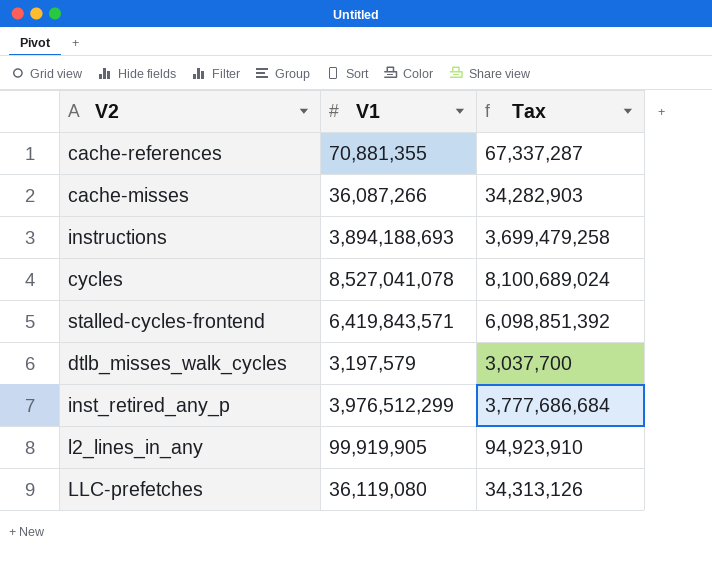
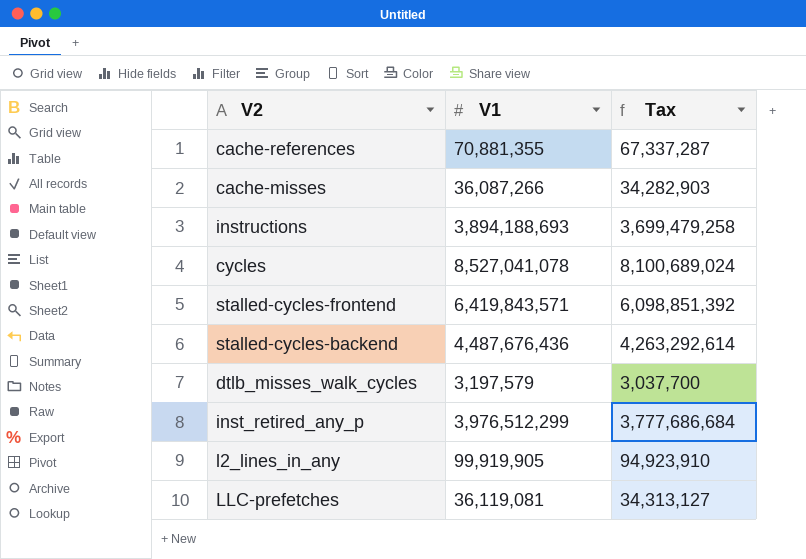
row stalled-cycles-backend: none -> 4,487,676,436 | 4,263,292,614
LLC-prefetches | V1: 36,119,080 -> 36,119,081
LLC-prefetches | Tax: 34,313,126 -> 34,313,127

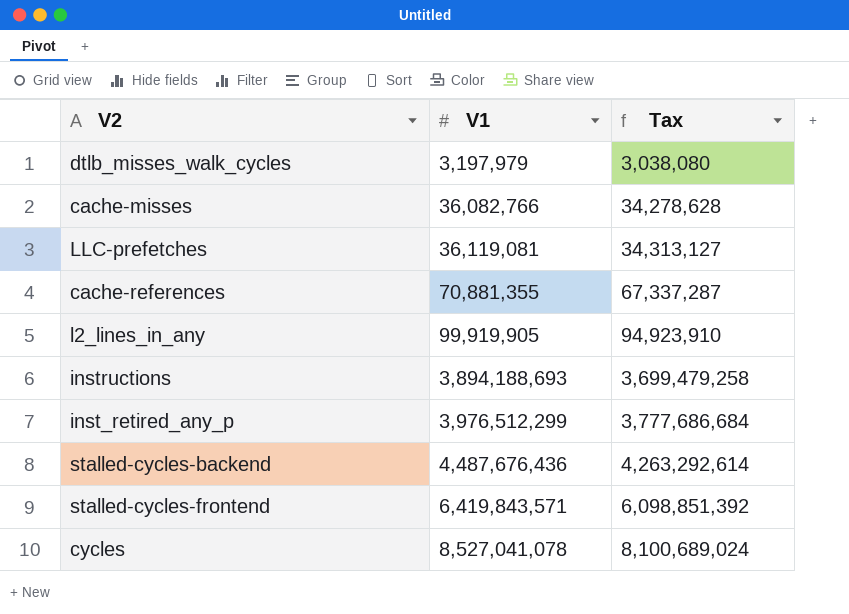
row order: none -> V1 ascending
dtlb_misses_walk_cycles | V1: 3,197,579 -> 3,197,979
dtlb_misses_walk_cycles | Tax: 3,037,700 -> 3,038,080
cache-misses | V1: 36,087,266 -> 36,082,766
cache-misses | Tax: 34,282,903 -> 34,278,628

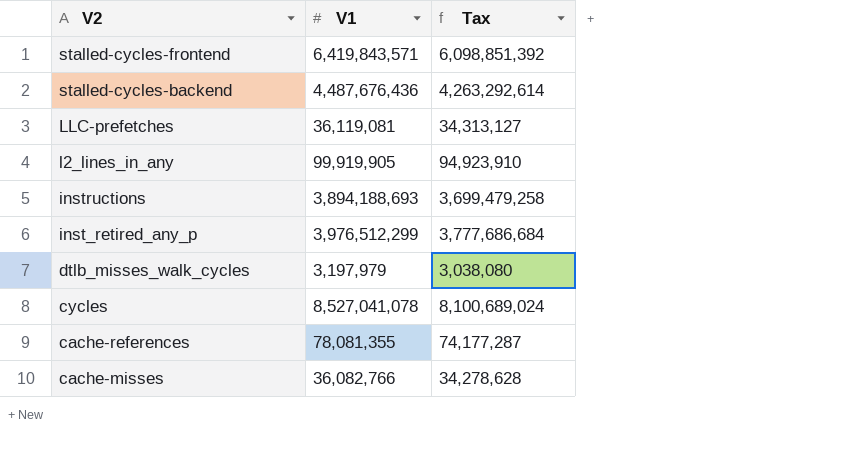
row order: V1 ascending -> V2 descending
cache-references | V1: 70,881,355 -> 78,081,355
cache-references | Tax: 67,337,287 -> 74,177,287

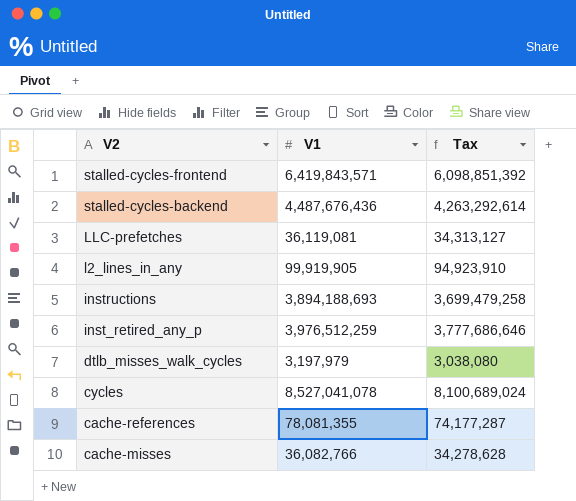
inst_retired_any_p | V1: 3,976,512,299 -> 3,976,512,259
inst_retired_any_p | Tax: 3,777,686,684 -> 3,777,686,646

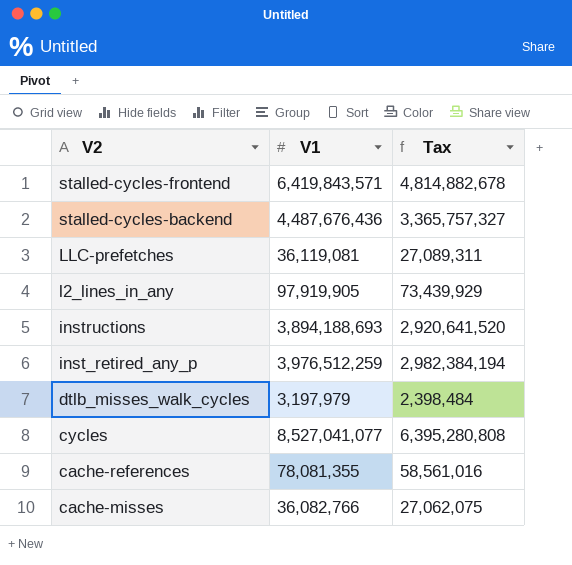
column Tax | formula: [V1] * 0.95 -> [V1] * 0.75
l2_lines_in_any | V1: 99,919,905 -> 97,919,905
cycles | V1: 8,527,041,078 -> 8,527,041,077

